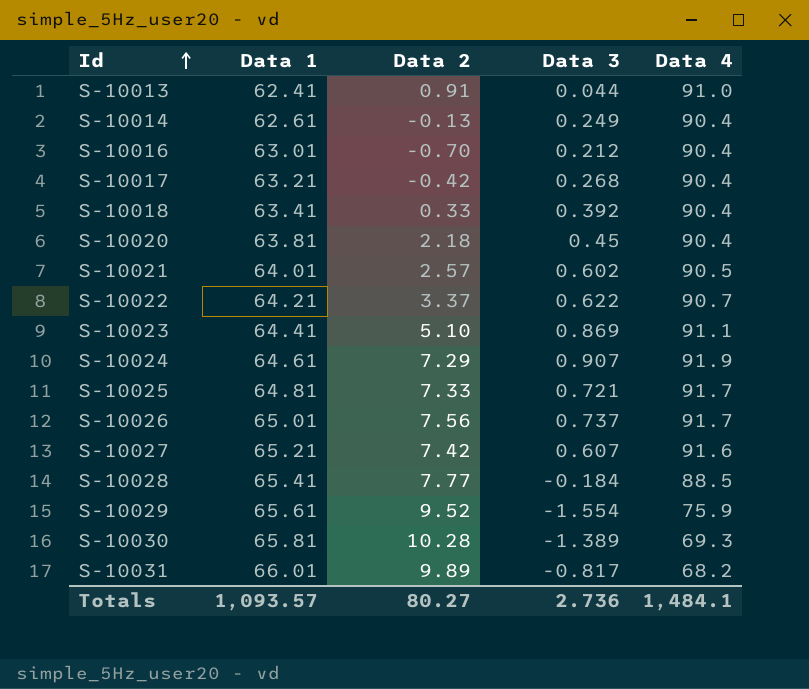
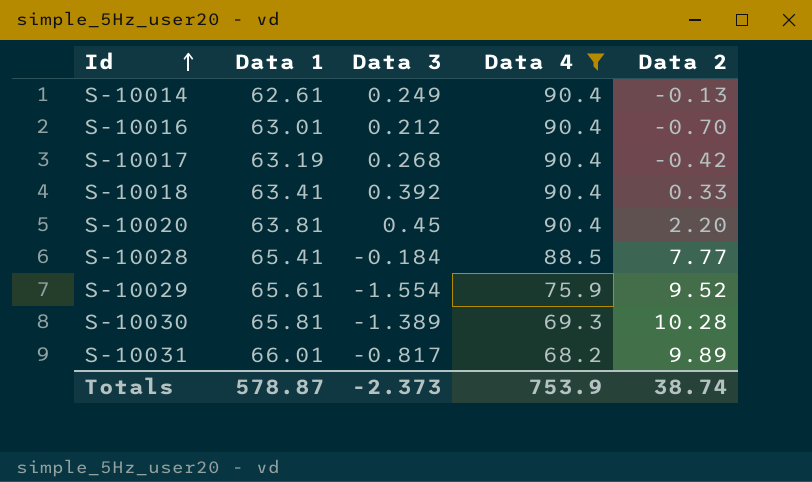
filter: none -> Data 4 <= 90.4
column Data 2 | position: 3 -> 5
S-10017 | Data 1: 63.21 -> 63.19
S-10020 | Data 2: 2.18 -> 2.20
Totals | Data 1: 1,093.57 -> 578.87
Totals | Data 3: 2.736 -> -2.373
Totals | Data 4: 1,484.1 -> 753.9
Totals | Data 2: 80.27 -> 38.74

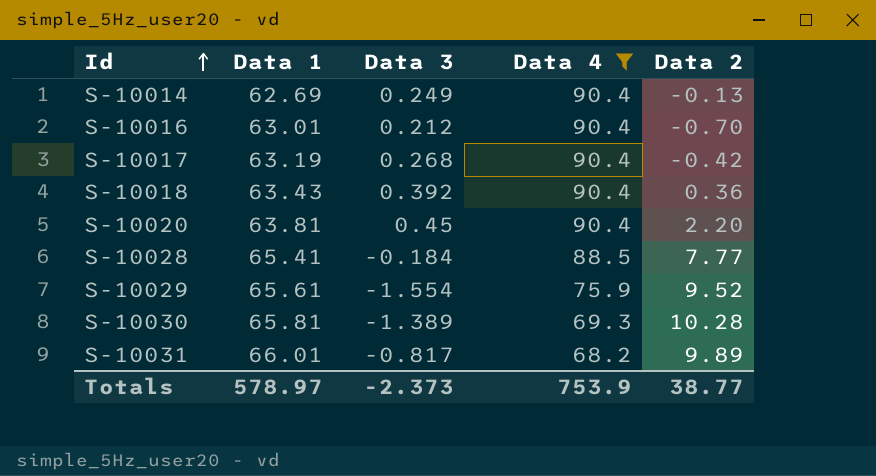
S-10014 | Data 1: 62.61 -> 62.69
S-10018 | Data 1: 63.41 -> 63.43
S-10018 | Data 2: 0.33 -> 0.36
Totals | Data 1: 578.87 -> 578.97
Totals | Data 2: 38.74 -> 38.77

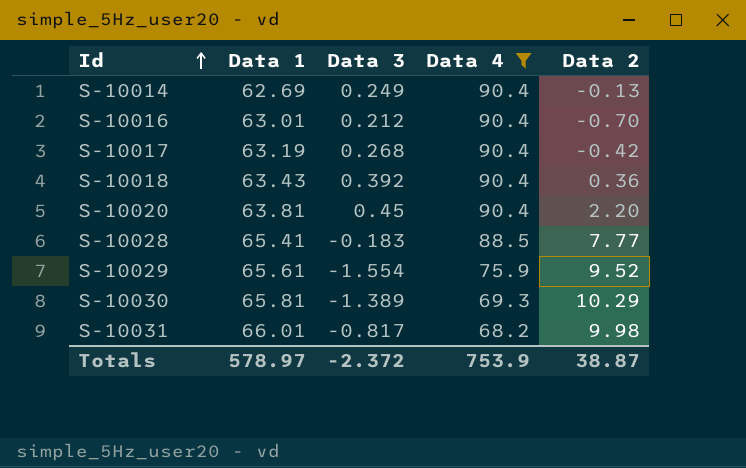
S-10028 | Data 3: -0.184 -> -0.183
S-10030 | Data 2: 10.28 -> 10.29
S-10031 | Data 2: 9.89 -> 9.98
Totals | Data 3: -2.373 -> -2.372
Totals | Data 2: 38.77 -> 38.87

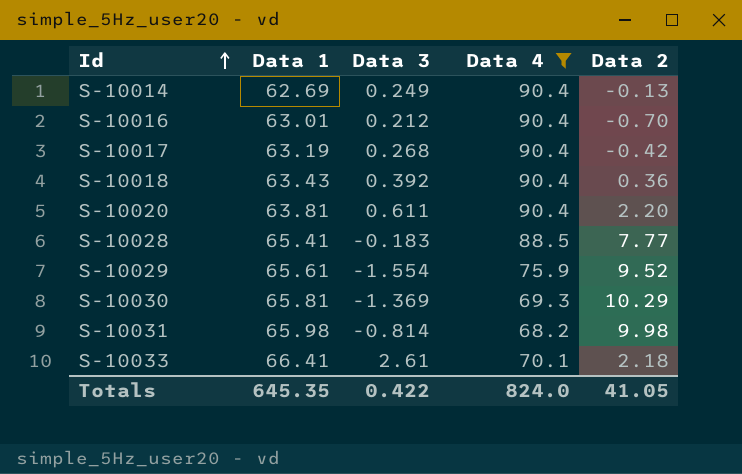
S-10020 | Data 3: 0.45 -> 0.611
S-10030 | Data 3: -1.389 -> -1.369
S-10031 | Data 1: 66.01 -> 65.98
S-10031 | Data 3: -0.817 -> -0.814
row S-10033: none -> 66.41 | 2.61 | 70.1 | 2.18
Totals | Data 1: 578.97 -> 645.35
Totals | Data 3: -2.372 -> 0.422
Totals | Data 4: 753.9 -> 824.0
Totals | Data 2: 38.87 -> 41.05

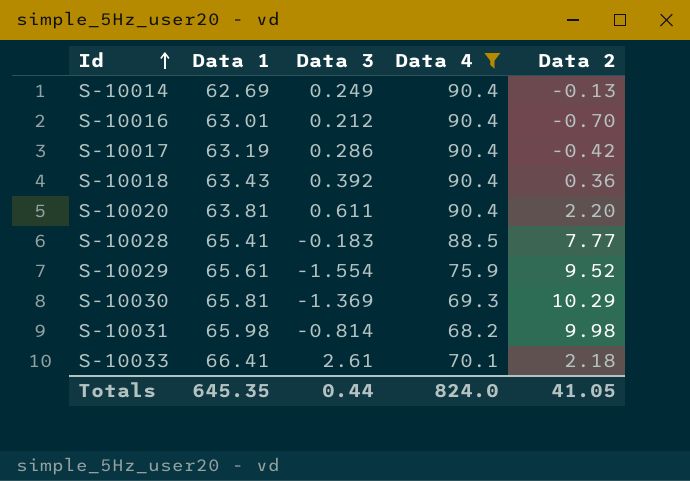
S-10017 | Data 3: 0.268 -> 0.286
Totals | Data 3: 0.422 -> 0.44

